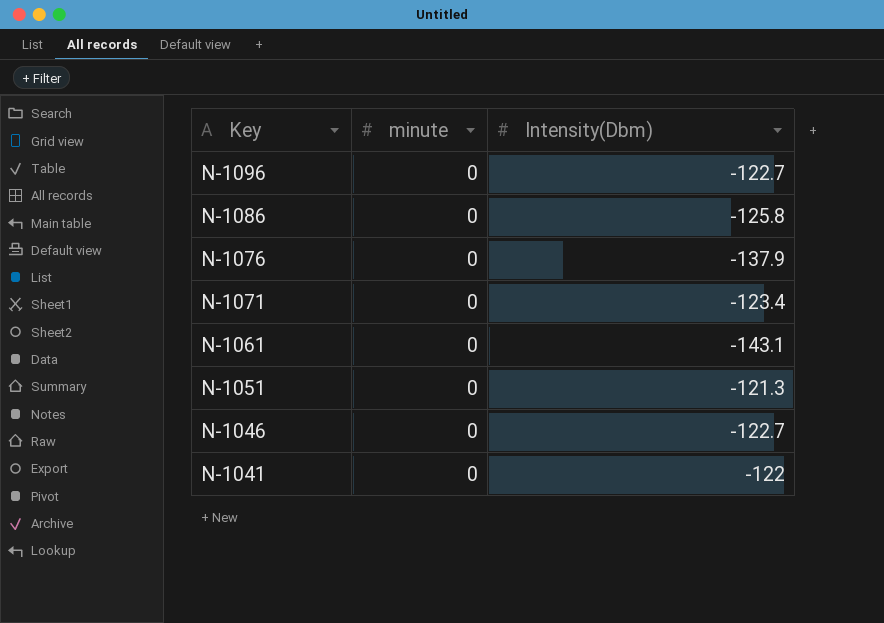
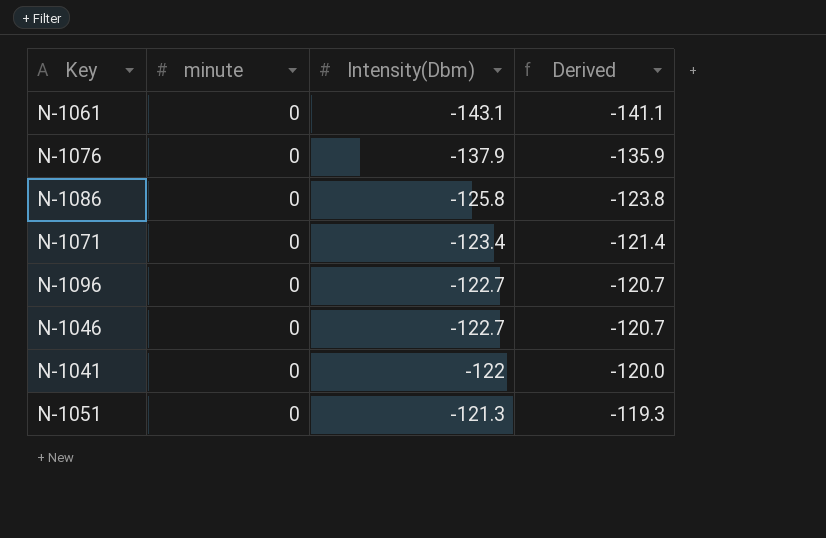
row order: Key descending -> Intensity(Dbm) ascending
column Derived | formula: none -> [Intensity(Dbm)] + 2

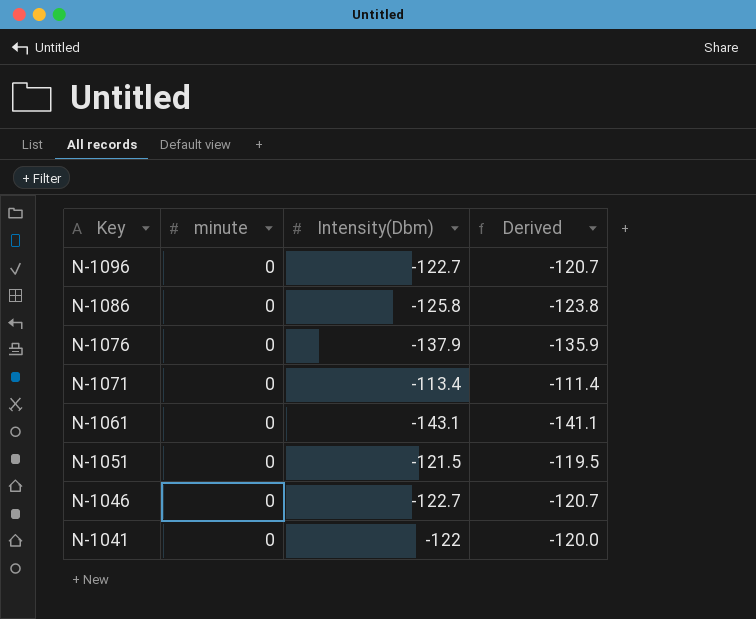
row order: Intensity(Dbm) ascending -> Key descending
N-1071 | Intensity(Dbm): -123.4 -> -113.4
N-1071 | Derived: -121.4 -> -111.4
N-1051 | Intensity(Dbm): -121.3 -> -121.5
N-1051 | Derived: -119.3 -> -119.5

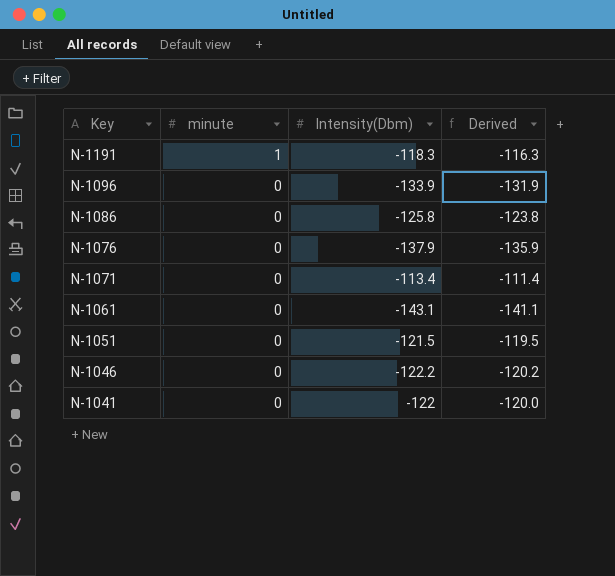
row N-1191: none -> 1 | -118.3 | -116.3
N-1096 | Intensity(Dbm): -122.7 -> -133.9
N-1096 | Derived: -120.7 -> -131.9
N-1046 | Intensity(Dbm): -122.7 -> -122.2
N-1046 | Derived: -120.7 -> -120.2

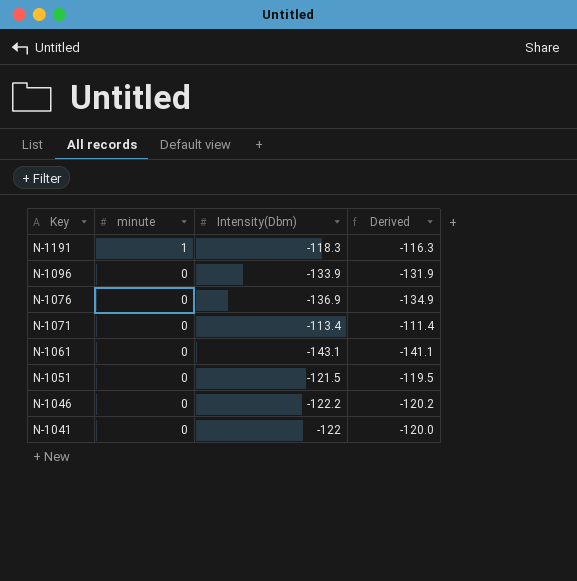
row N-1086: 0 | -125.8 | -123.8 -> none
N-1076 | Intensity(Dbm): -137.9 -> -136.9
N-1076 | Derived: -135.9 -> -134.9

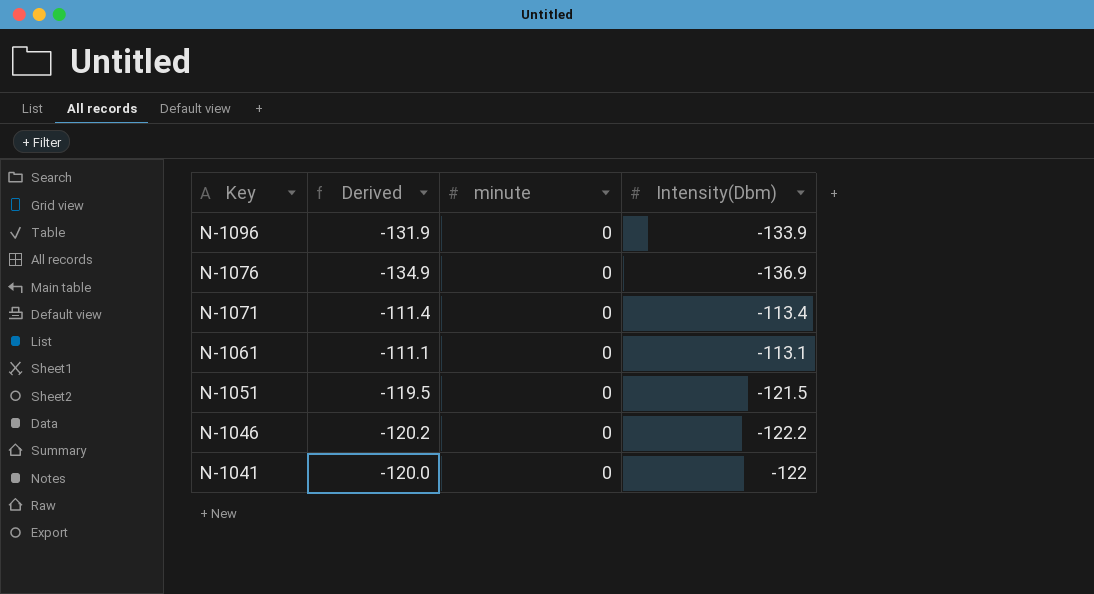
column Derived | position: 4 -> 2
row N-1191: 1 | -118.3 | -116.3 -> none
N-1061 | Derived: -141.1 -> -111.1
N-1061 | Intensity(Dbm): -143.1 -> -113.1

